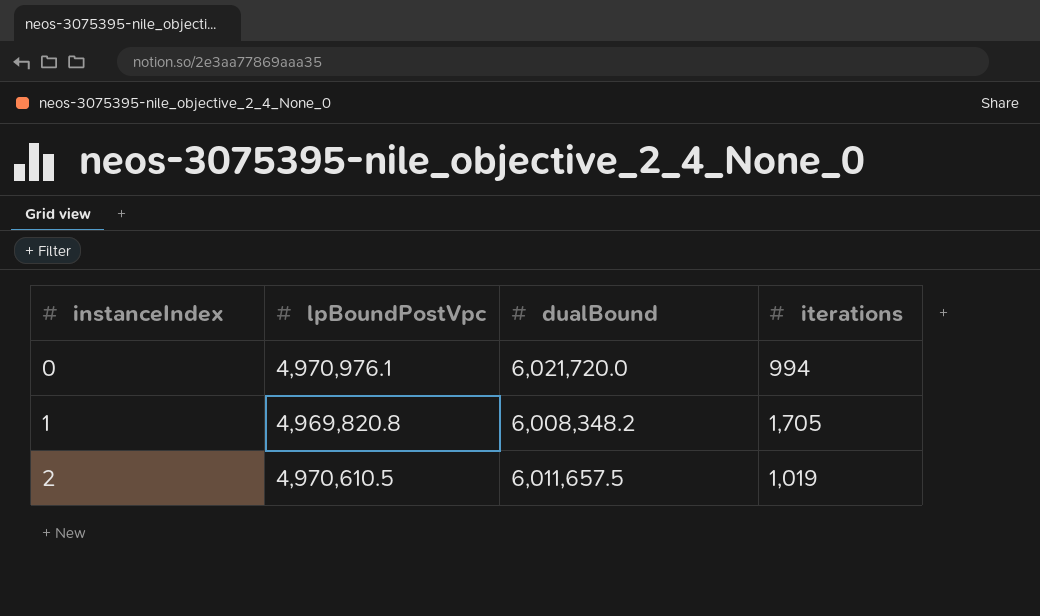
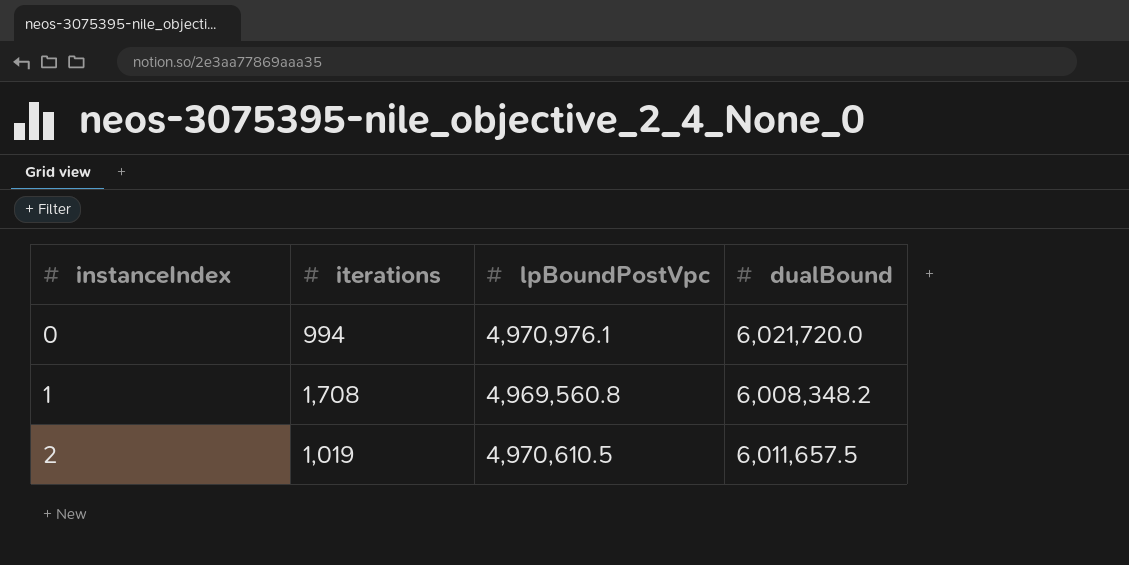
column iterations | position: 4 -> 2
1 | iterations: 1,705 -> 1,708
1 | lpBoundPostVpc: 4,969,820.8 -> 4,969,560.8

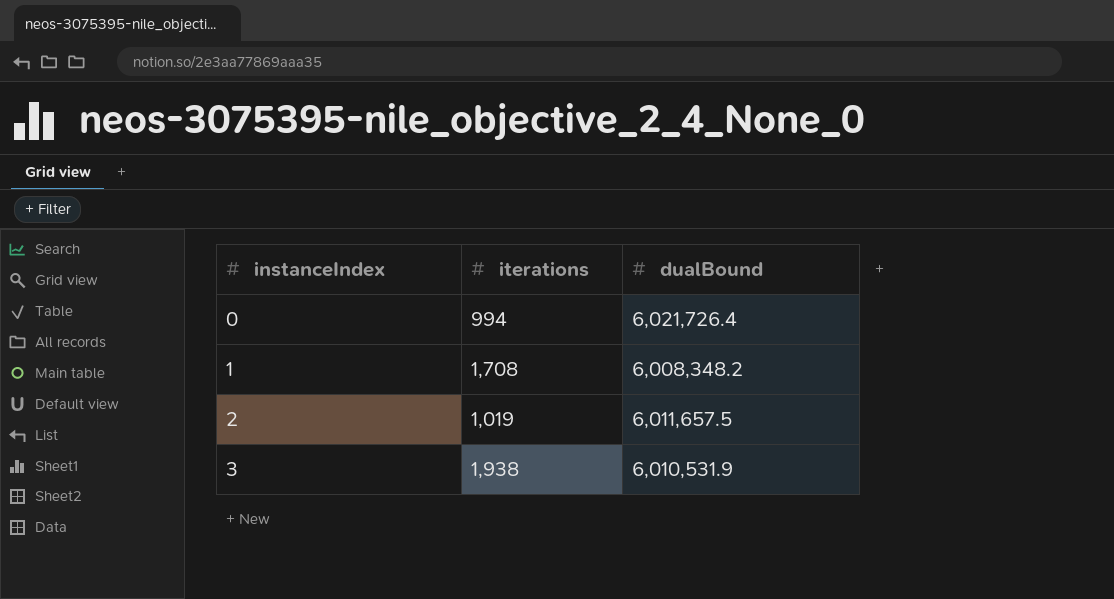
column lpBoundPostVpc | position: 3 -> none
0 | dualBound: 6,021,720.0 -> 6,021,726.4
row 3: none -> 1,938 | 6,010,531.9

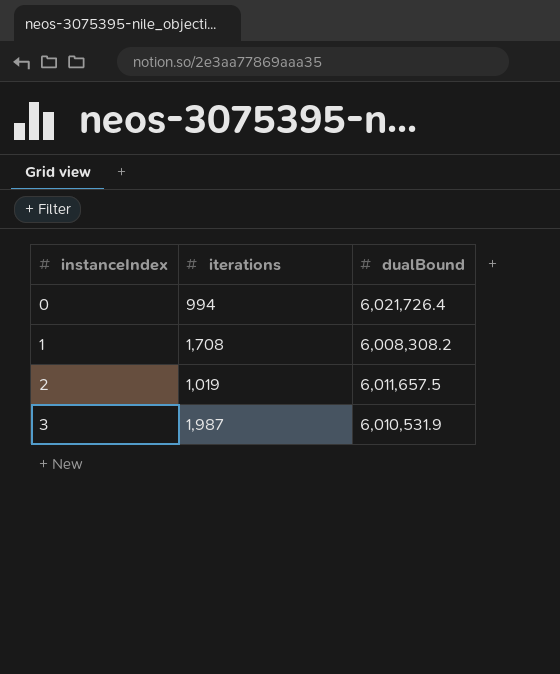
1 | dualBound: 6,008,348.2 -> 6,008,308.2
3 | iterations: 1,938 -> 1,987

